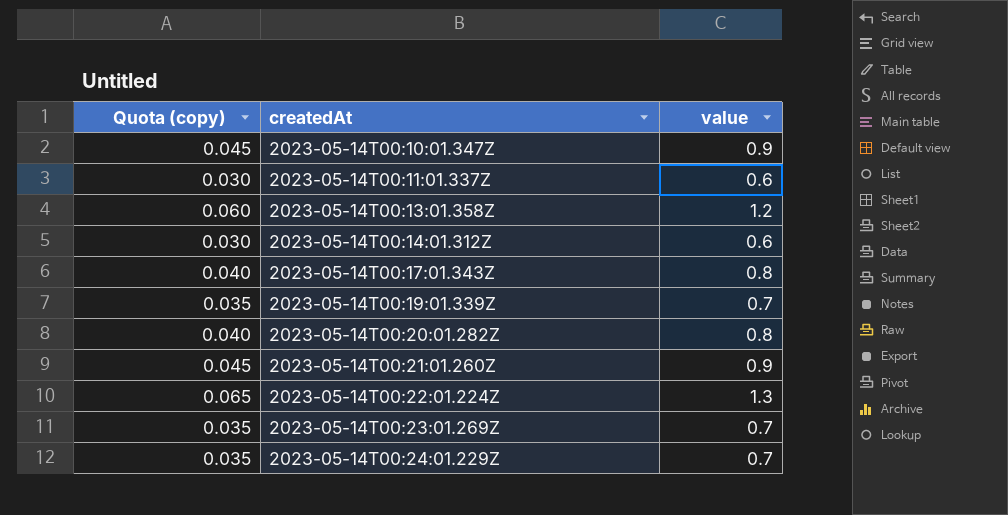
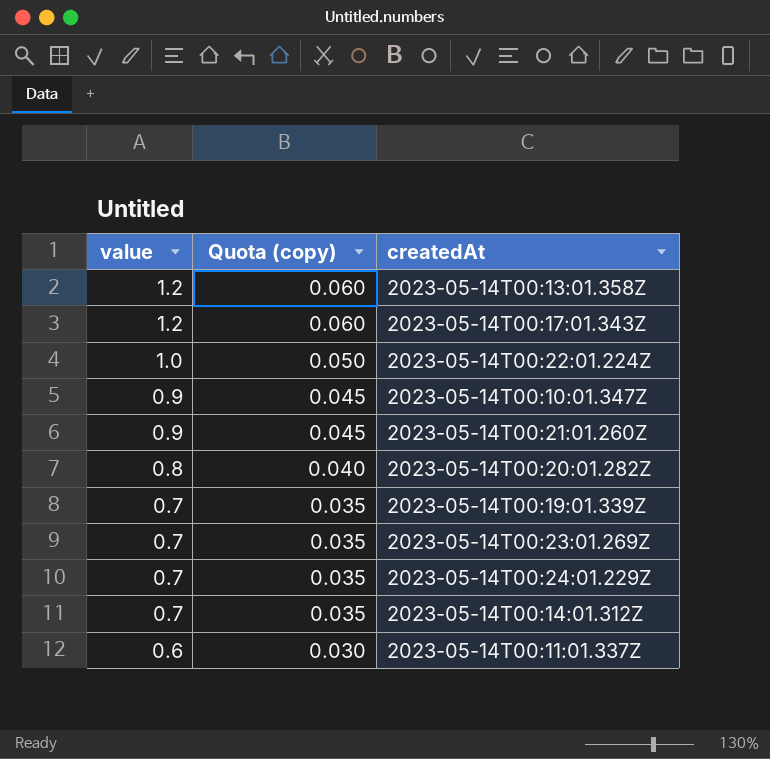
row order: createdAt ascending -> value descending
column value | position: 3 -> 1
2023-05-14T00:17:01.343Z | value: 0.8 -> 1.2
2023-05-14T00:17:01.343Z | Quota (copy): 0.040 -> 0.060
2023-05-14T00:22:01.224Z | value: 1.3 -> 1.0
2023-05-14T00:22:01.224Z | Quota (copy): 0.065 -> 0.050
2023-05-14T00:14:01.312Z | value: 0.6 -> 0.7
2023-05-14T00:14:01.312Z | Quota (copy): 0.030 -> 0.035

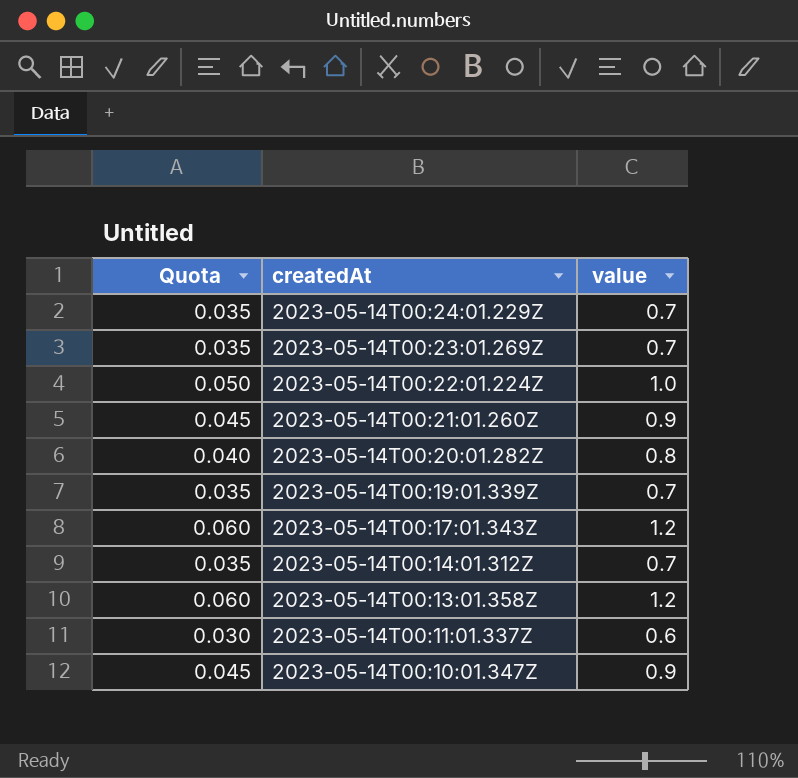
row order: value descending -> createdAt descending
column name: Quota (copy) -> Quota
column value | position: 1 -> 3

